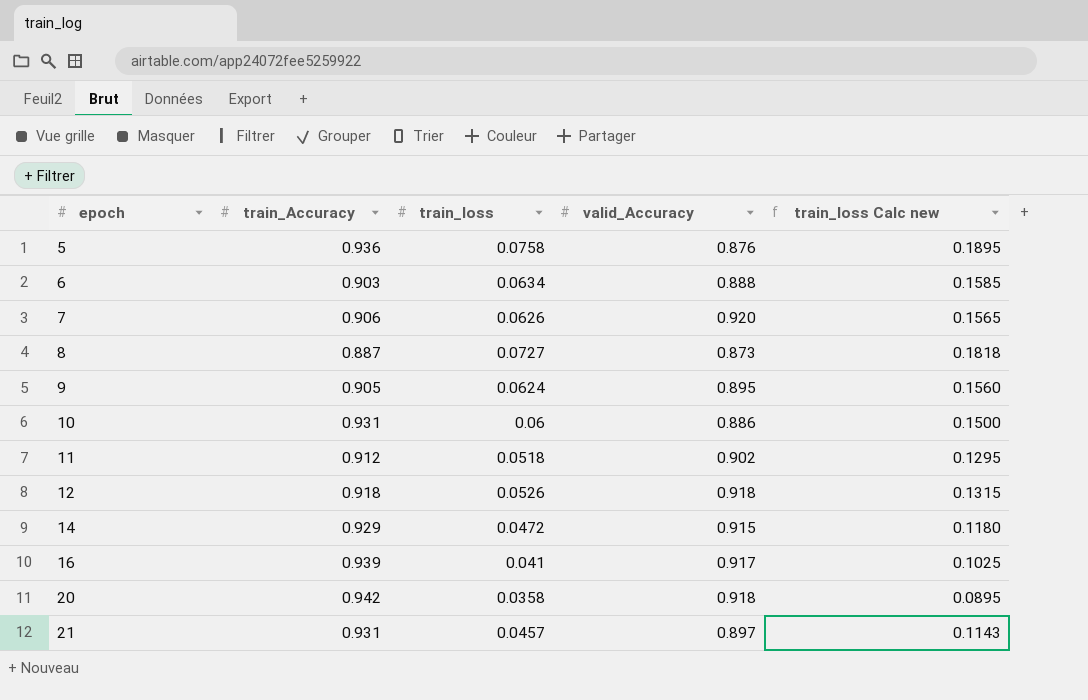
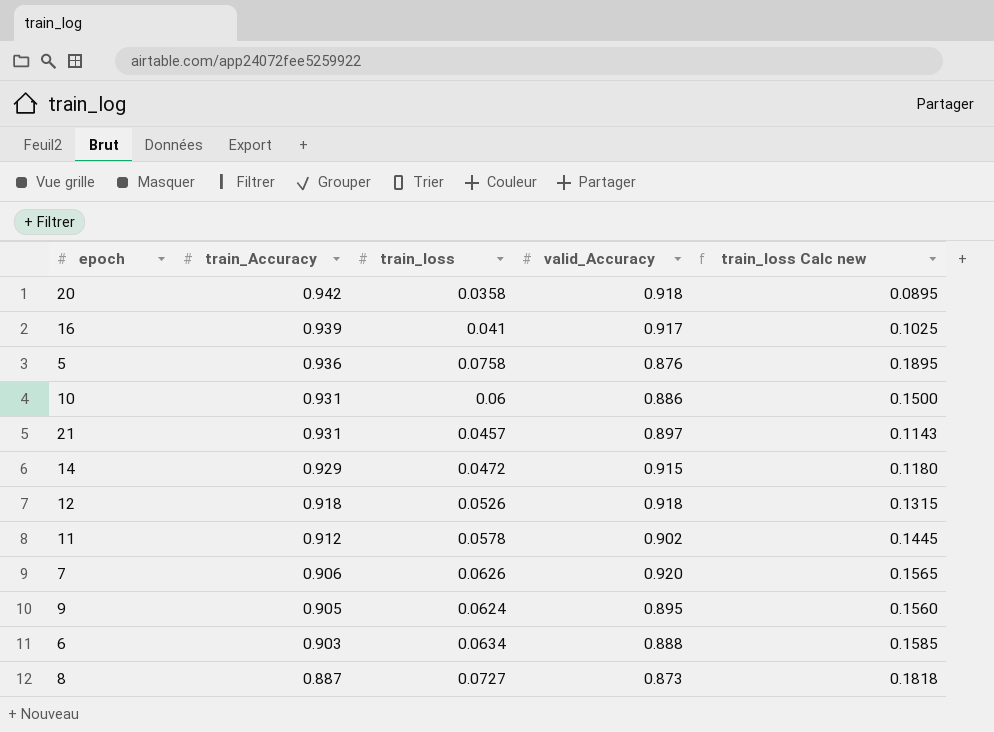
row order: epoch ascending -> train_Accuracy descending
11 | train_loss: 0.0518 -> 0.0578
11 | train_loss Calc new: 0.1295 -> 0.1445

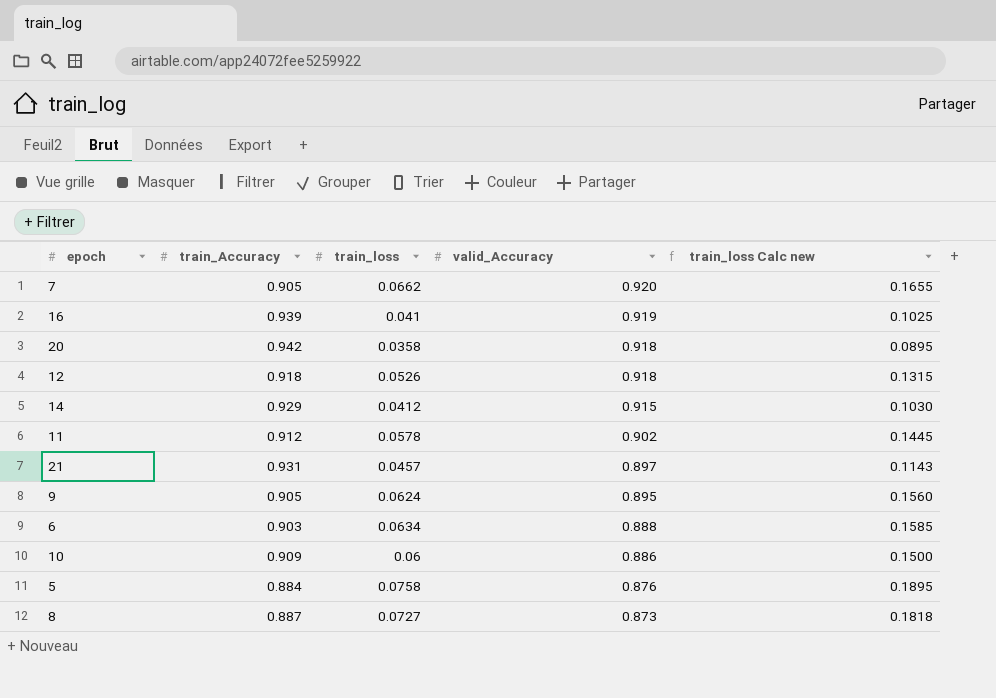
row order: train_Accuracy descending -> valid_Accuracy descending
7 | train_Accuracy: 0.906 -> 0.905
7 | train_loss: 0.0626 -> 0.0662
7 | train_loss Calc new: 0.1565 -> 0.1655
16 | valid_Accuracy: 0.917 -> 0.919
14 | train_loss: 0.0472 -> 0.0412
14 | train_loss Calc new: 0.1180 -> 0.1030
10 | train_Accuracy: 0.931 -> 0.909
5 | train_Accuracy: 0.936 -> 0.884

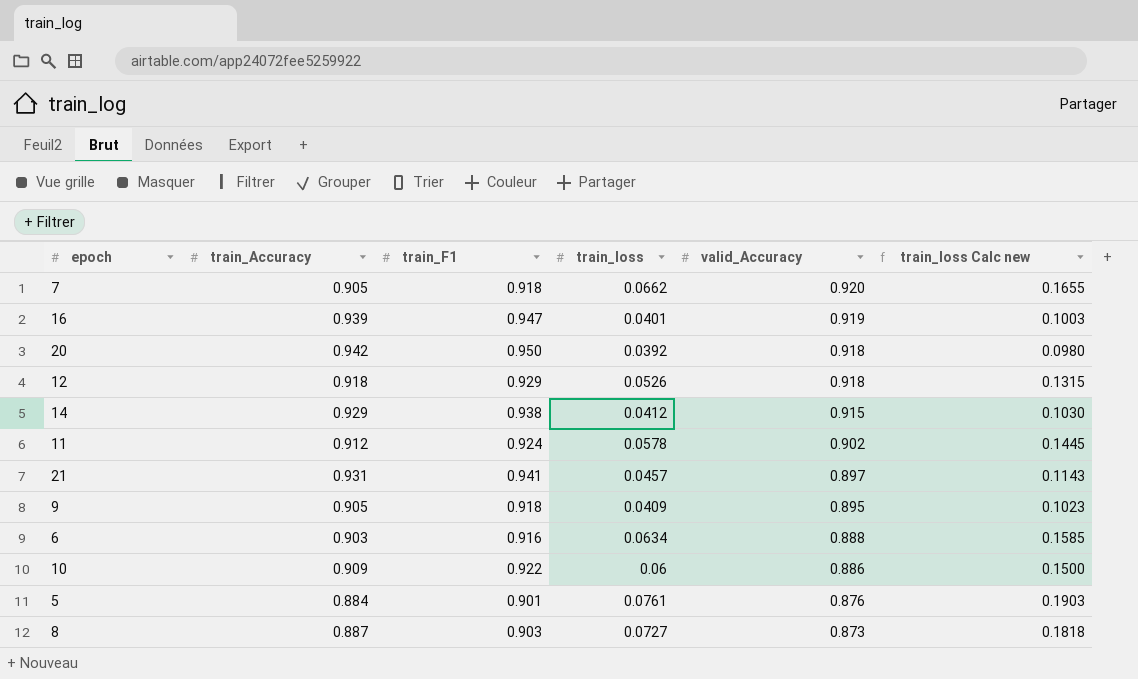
column train_F1 | position: none -> 3
16 | train_loss: 0.041 -> 0.0401
16 | train_loss Calc new: 0.1025 -> 0.1003
20 | train_loss: 0.0358 -> 0.0392
20 | train_loss Calc new: 0.0895 -> 0.0980
9 | train_loss: 0.0624 -> 0.0409
9 | train_loss Calc new: 0.1560 -> 0.1023
5 | train_loss: 0.0758 -> 0.0761
5 | train_loss Calc new: 0.1895 -> 0.1903

